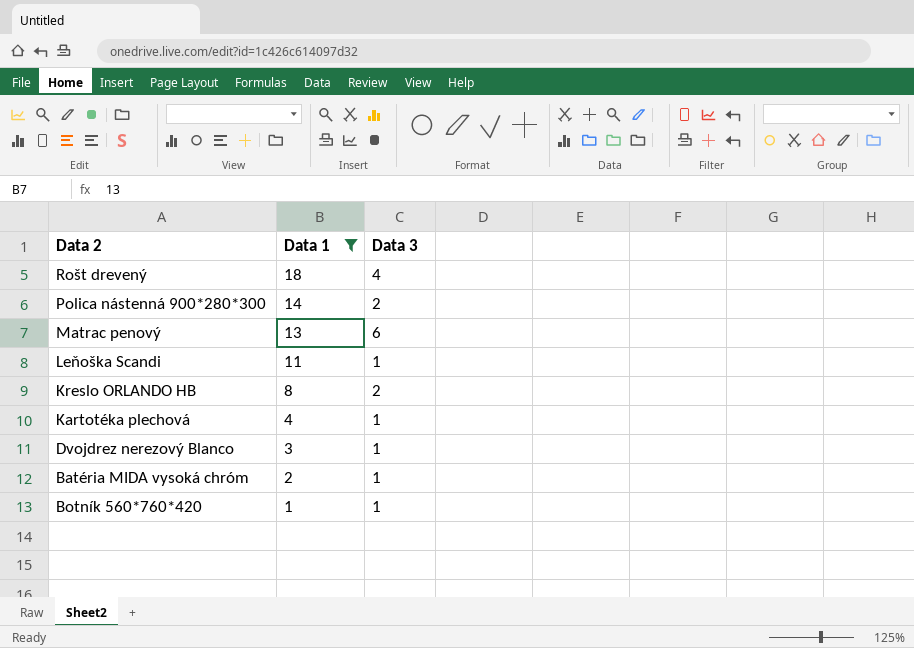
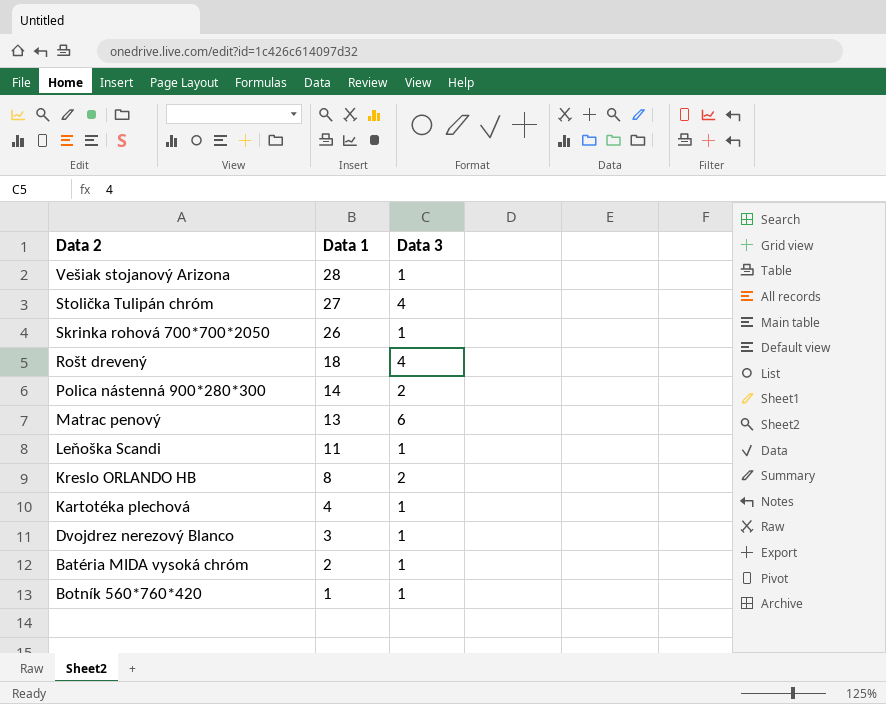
filter: Data 1 <= 18 -> none

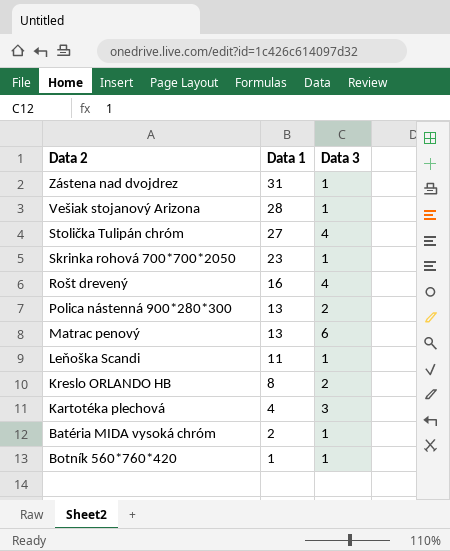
row Dvojdrez nerezový Blanco: 3 | 1 -> none
row Zástena nad dvojdrez: none -> 31 | 1
Skrinka rohová 700*700*2050 | Data 1: 26 -> 23
Rošt drevený | Data 1: 18 -> 16
Polica nástenná 900*280*300 | Data 1: 14 -> 13
Kartotéka plechová | Data 3: 1 -> 3

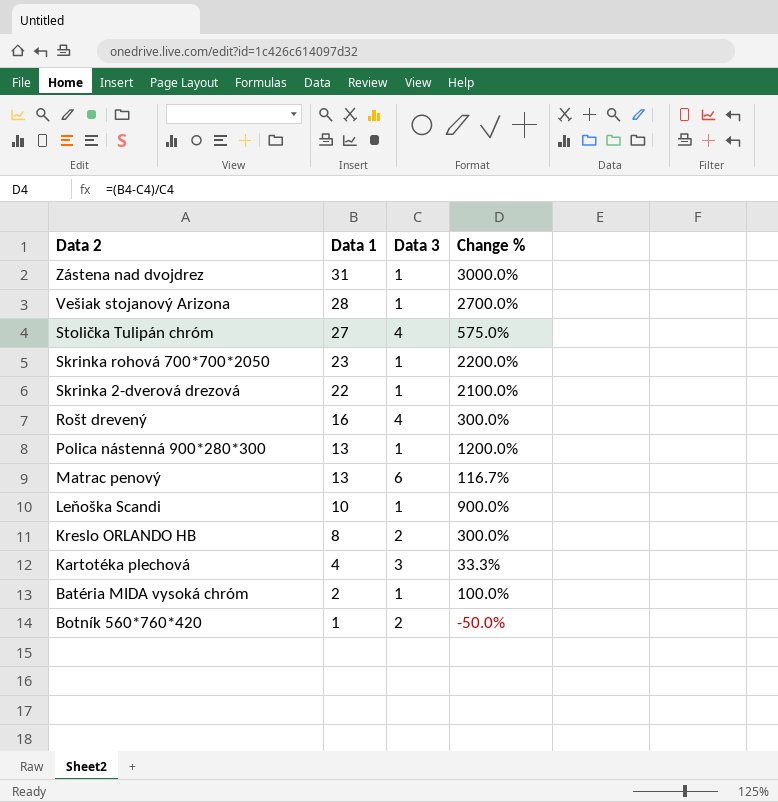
column Change % | formula: none -> ([Data 1] - [Data 3]) / [Data 3]
row Skrinka 2-dverová drezová: none -> 22 | 1 | 2100.0%
Polica nástenná 900*280*300 | Data 3: 2 -> 1
Leňoška Scandi | Data 1: 11 -> 10
Botník 560*760*420 | Data 3: 1 -> 2

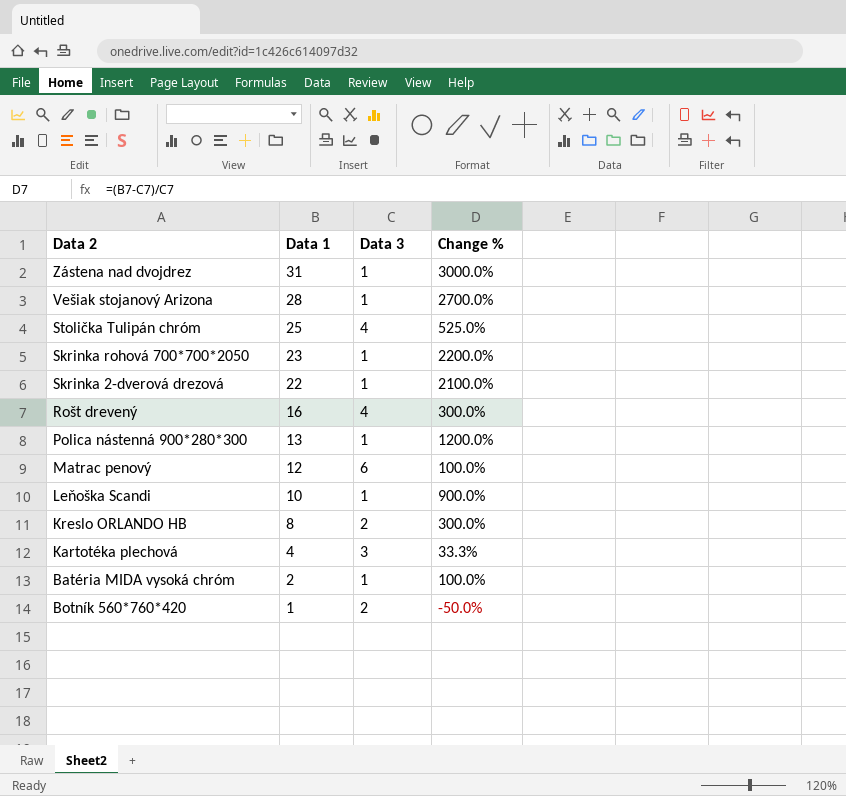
Stolička Tulipán chróm | Data 1: 27 -> 25
Stolička Tulipán chróm | Change %: 575.0% -> 525.0%
Matrac penový | Data 1: 13 -> 12
Matrac penový | Change %: 116.7% -> 100.0%

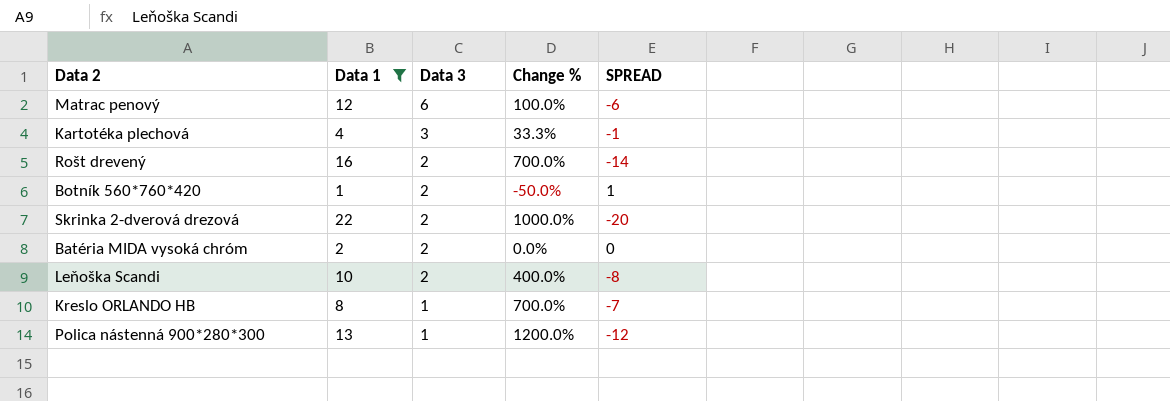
filter: none -> Data 1 <= 22
row order: Data 1 descending -> Data 3 descending
column SPREAD | formula: none -> [Data 3] - [Data 1]
Rošt drevený | Data 3: 4 -> 2
Rošt drevený | Change %: 300.0% -> 700.0%
Skrinka 2-dverová drezová | Data 3: 1 -> 2
Skrinka 2-dverová drezová | Change %: 2100.0% -> 1000.0%
Batéria MIDA vysoká chróm | Data 3: 1 -> 2
Batéria MIDA vysoká chróm | Change %: 100.0% -> 0.0%
Leňoška Scandi | Data 3: 1 -> 2
Leňoška Scandi | Change %: 900.0% -> 400.0%
Kreslo ORLANDO HB | Data 3: 2 -> 1
Kreslo ORLANDO HB | Change %: 300.0% -> 700.0%

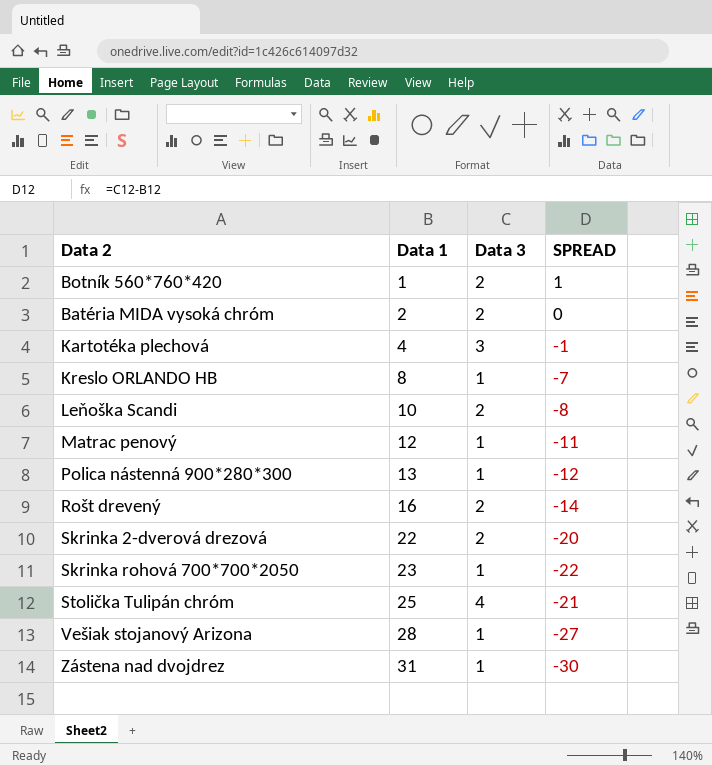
filter: Data 1 <= 22 -> none
row order: Data 3 descending -> Data 1 ascending
column Change % | formula: ([Data 1] - [Data 3]) / [Data 3] -> none
Matrac penový | Data 3: 6 -> 1
Matrac penový | SPREAD: -6 -> -11

